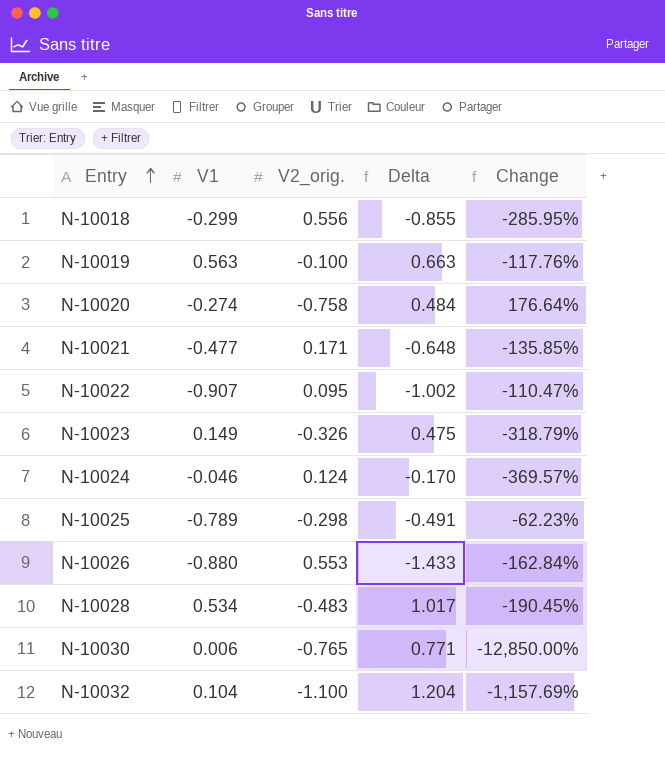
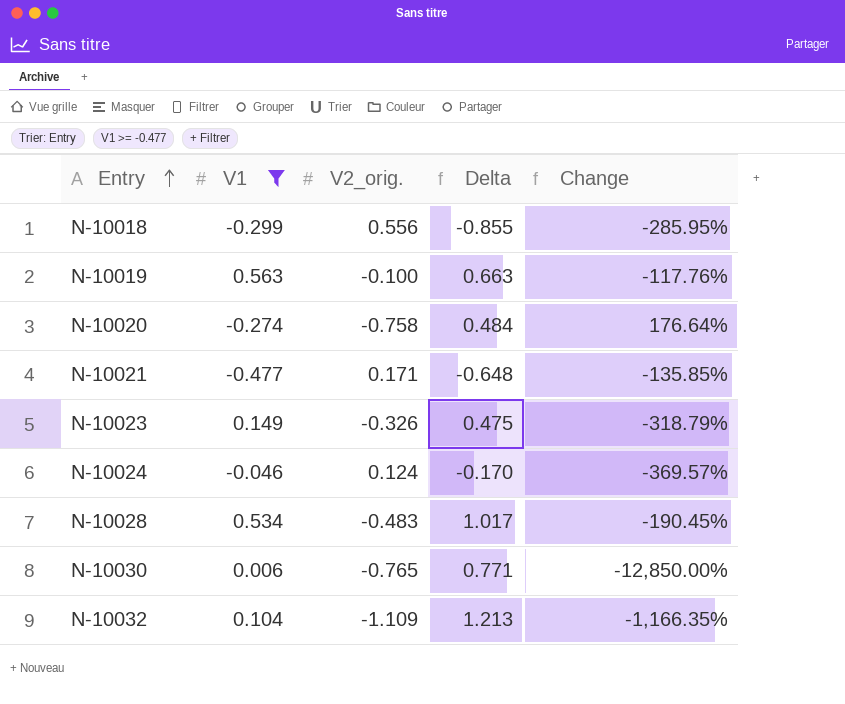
filter: none -> V1 >= -0.477
N-10032 | V2_orig.: -1.100 -> -1.109
N-10032 | Delta: 1.204 -> 1.213
N-10032 | Change: -1,157.69% -> -1,166.35%

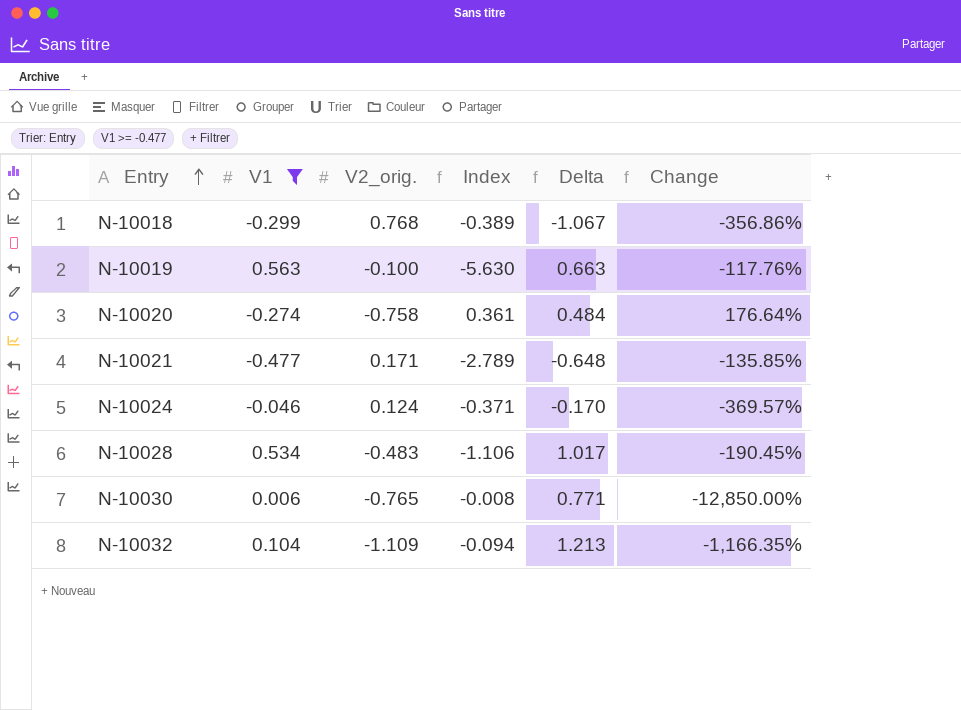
column Index | formula: none -> [V1] / [V2_orig.]
row N-10023: 0.149 | -0.326 | 0.475 | -318.79% -> none
N-10018 | V2_orig.: 0.556 -> 0.768
N-10018 | Delta: -0.855 -> -1.067
N-10018 | Change: -285.95% -> -356.86%

